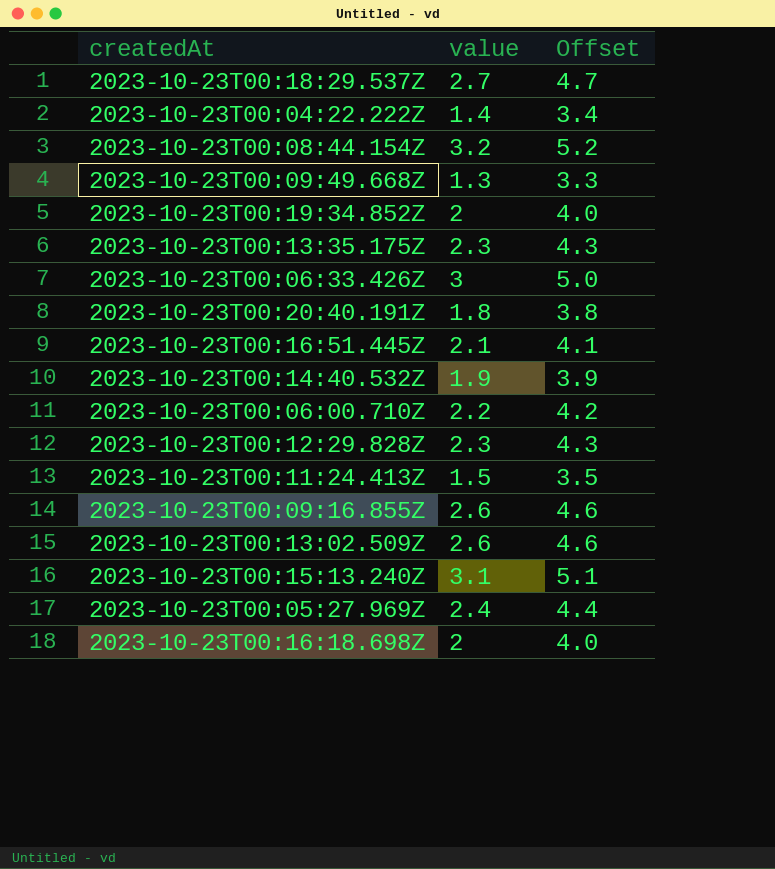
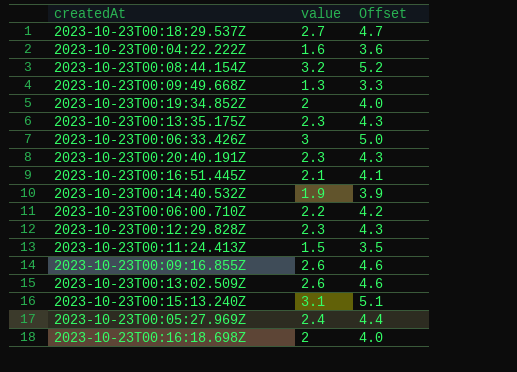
2023-10-23T00:04:22.222Z | value: 1.4 -> 1.6
2023-10-23T00:04:22.222Z | Offset: 3.4 -> 3.6
2023-10-23T00:20:40.191Z | value: 1.8 -> 2.3
2023-10-23T00:20:40.191Z | Offset: 3.8 -> 4.3

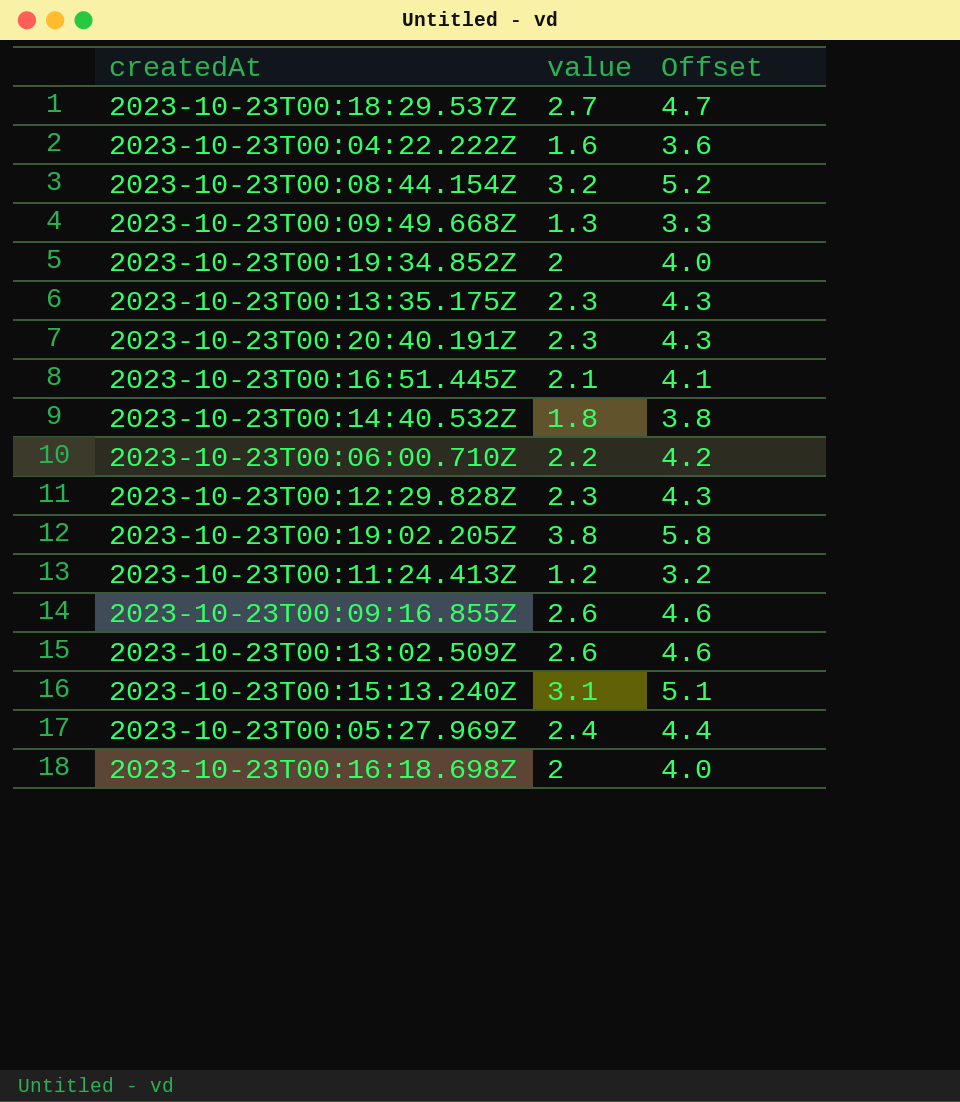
row 2023-10-23T00:06:33.426Z: 3 | 5.0 -> none
2023-10-23T00:14:40.532Z | value: 1.9 -> 1.8
2023-10-23T00:14:40.532Z | Offset: 3.9 -> 3.8
row 2023-10-23T00:19:02.205Z: none -> 3.8 | 5.8
2023-10-23T00:11:24.413Z | value: 1.5 -> 1.2
2023-10-23T00:11:24.413Z | Offset: 3.5 -> 3.2

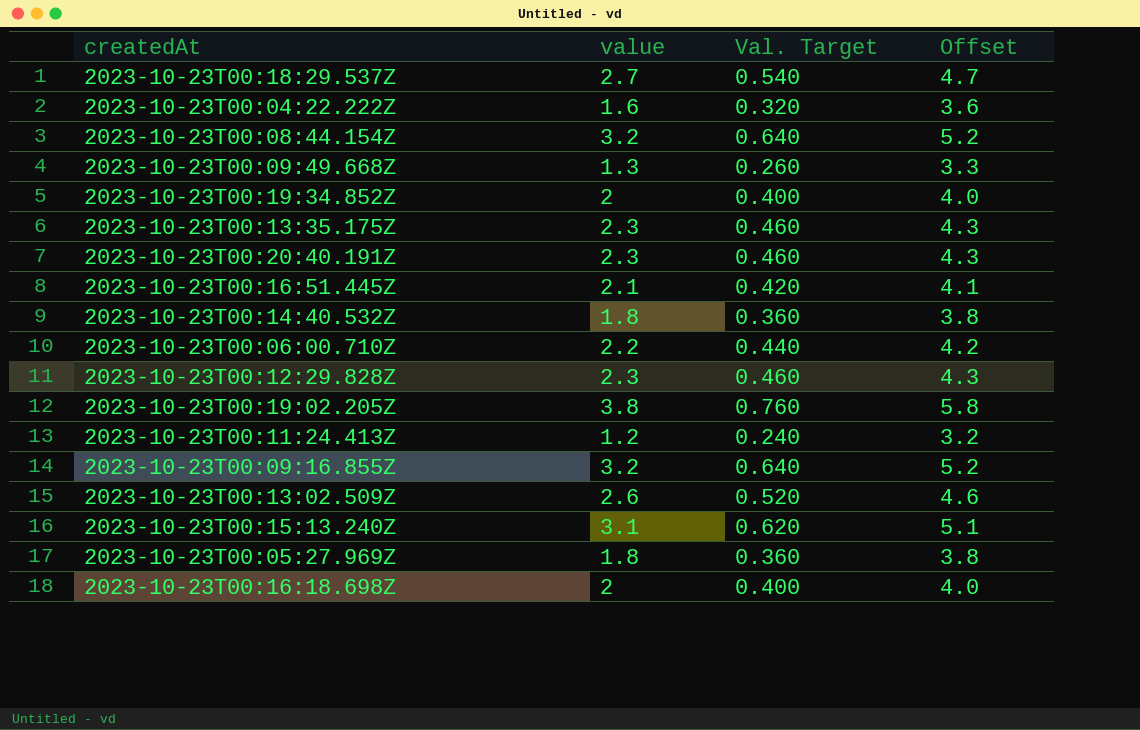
column Val. Target | formula: none -> [value] * 0.2
2023-10-23T00:09:16.855Z | value: 2.6 -> 3.2
2023-10-23T00:09:16.855Z | Offset: 4.6 -> 5.2
2023-10-23T00:05:27.969Z | value: 2.4 -> 1.8
2023-10-23T00:05:27.969Z | Offset: 4.4 -> 3.8

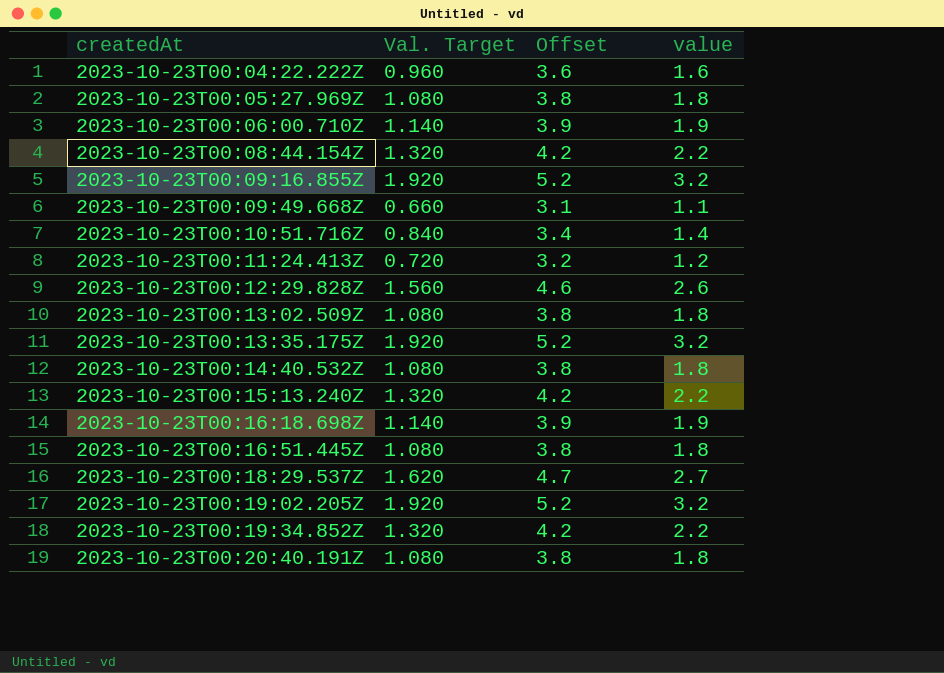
row order: none -> createdAt ascending
column Val. Target | formula: [value] * 0.2 -> [value] * 0.6
column value | position: 2 -> 4
2023-10-23T00:06:00.710Z | Offset: 4.2 -> 3.9
2023-10-23T00:06:00.710Z | value: 2.2 -> 1.9
2023-10-23T00:08:44.154Z | Offset: 5.2 -> 4.2
2023-10-23T00:08:44.154Z | value: 3.2 -> 2.2
2023-10-23T00:09:49.668Z | Offset: 3.3 -> 3.1
2023-10-23T00:09:49.668Z | value: 1.3 -> 1.1
row 2023-10-23T00:10:51.716Z: none -> 0.840 | 3.4 | 1.4
2023-10-23T00:12:29.828Z | Offset: 4.3 -> 4.6
2023-10-23T00:12:29.828Z | value: 2.3 -> 2.6
2023-10-23T00:13:02.509Z | Offset: 4.6 -> 3.8
2023-10-23T00:13:02.509Z | value: 2.6 -> 1.8
2023-10-23T00:13:35.175Z | Offset: 4.3 -> 5.2
2023-10-23T00:13:35.175Z | value: 2.3 -> 3.2
2023-10-23T00:15:13.240Z | Offset: 5.1 -> 4.2
2023-10-23T00:15:13.240Z | value: 3.1 -> 2.2
2023-10-23T00:16:18.698Z | Offset: 4.0 -> 3.9
2023-10-23T00:16:18.698Z | value: 2 -> 1.9
2023-10-23T00:16:51.445Z | Offset: 4.1 -> 3.8
2023-10-23T00:16:51.445Z | value: 2.1 -> 1.8
2023-10-23T00:19:02.205Z | Offset: 5.8 -> 5.2
2023-10-23T00:19:02.205Z | value: 3.8 -> 3.2
2023-10-23T00:19:34.852Z | Offset: 4.0 -> 4.2
2023-10-23T00:19:34.852Z | value: 2 -> 2.2
2023-10-23T00:20:40.191Z | Offset: 4.3 -> 3.8
2023-10-23T00:20:40.191Z | value: 2.3 -> 1.8

